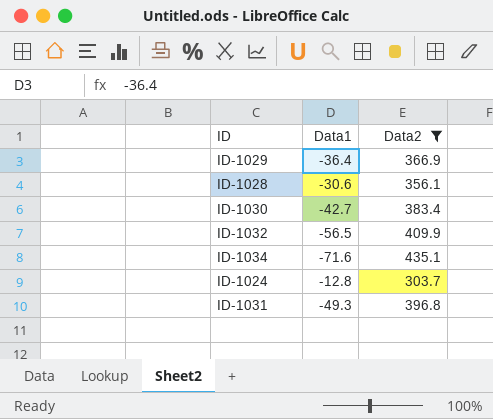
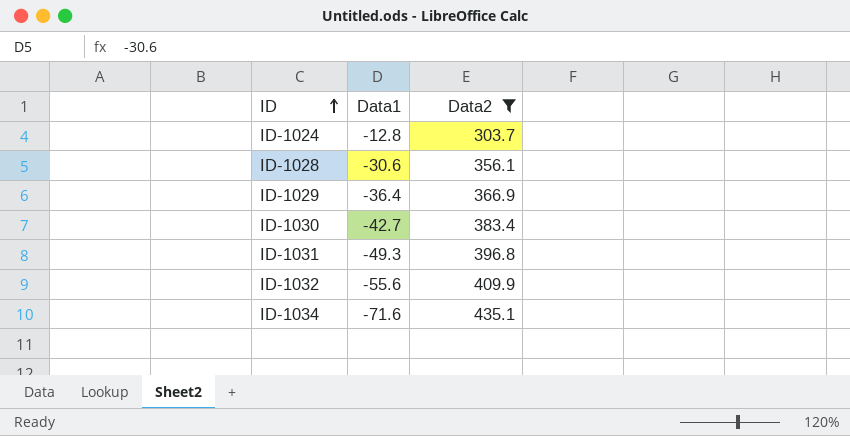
row order: none -> ID ascending
ID-1032 | Data1: -56.5 -> -55.6

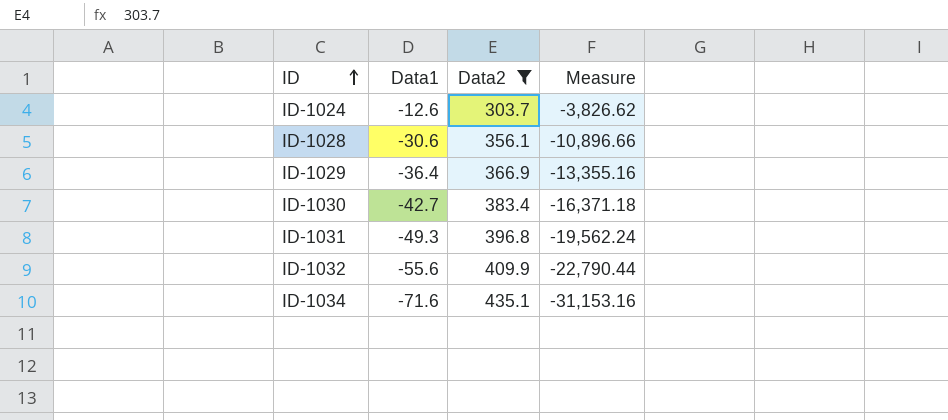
column Measure | formula: none -> [Data1] * [Data2]
ID-1024 | Data1: -12.8 -> -12.6

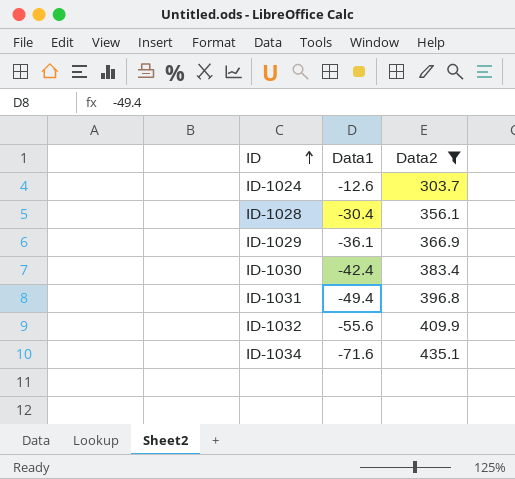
column Measure | formula: [Data1] * [Data2] -> none
ID-1028 | Data1: -30.6 -> -30.4
ID-1029 | Data1: -36.4 -> -36.1
ID-1030 | Data1: -42.7 -> -42.4
ID-1031 | Data1: -49.3 -> -49.4

